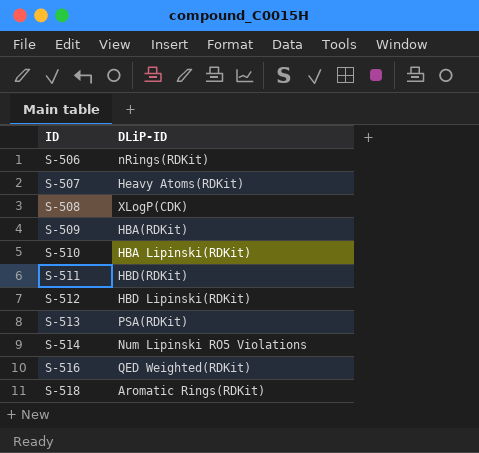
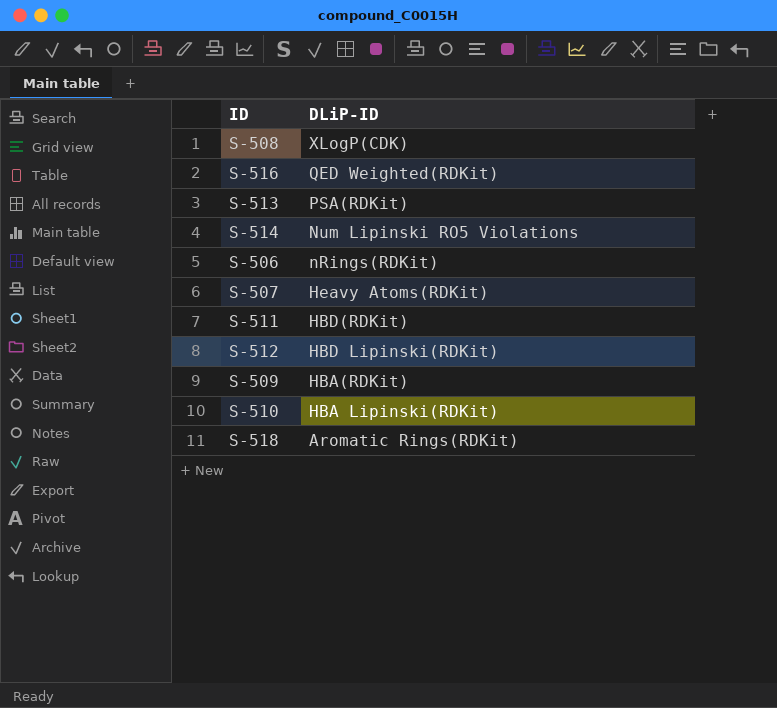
row order: ID ascending -> DLiP-ID descending

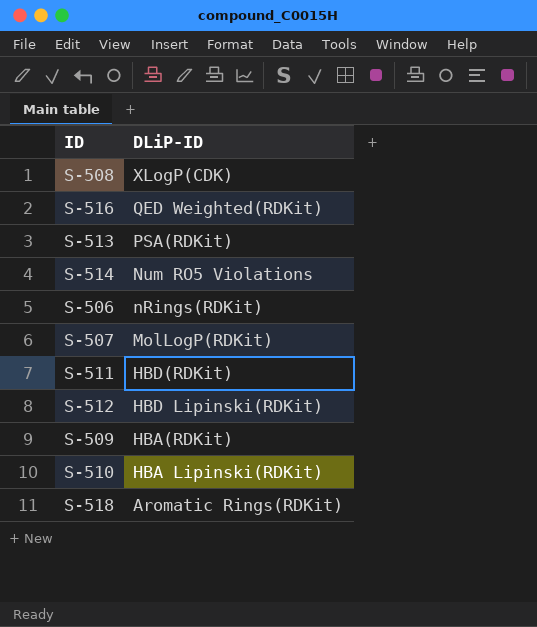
S-514 | DLiP-ID: Num Lipinski RO5 Violations -> Num RO5 Violations
S-507 | DLiP-ID: Heavy Atoms(RDKit) -> MolLogP(RDKit)

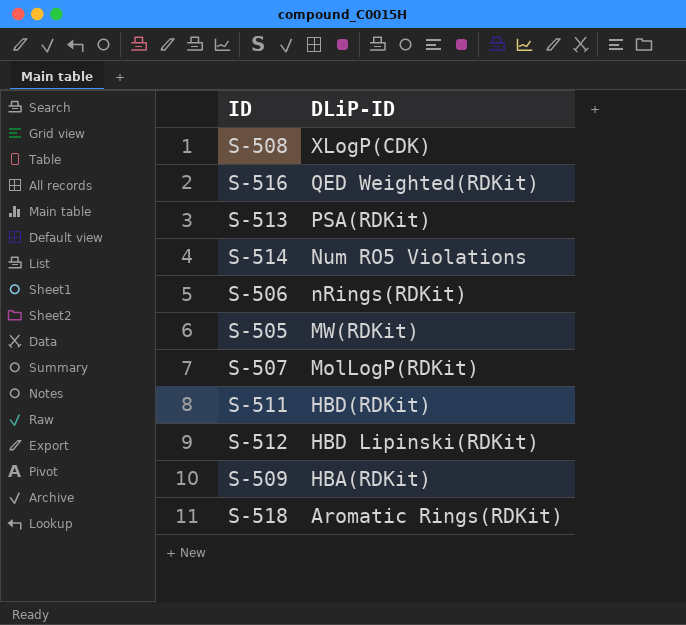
row S-510: HBA Lipinski(RDKit) -> none
row S-505: none -> MW(RDKit)

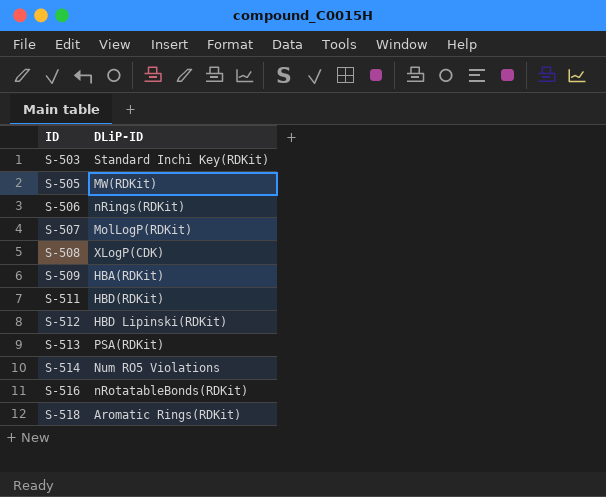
row order: DLiP-ID descending -> ID ascending
row S-503: none -> Standard Inchi Key(RDKit)
S-516 | DLiP-ID: QED Weighted(RDKit) -> nRotatableBonds(RDKit)

